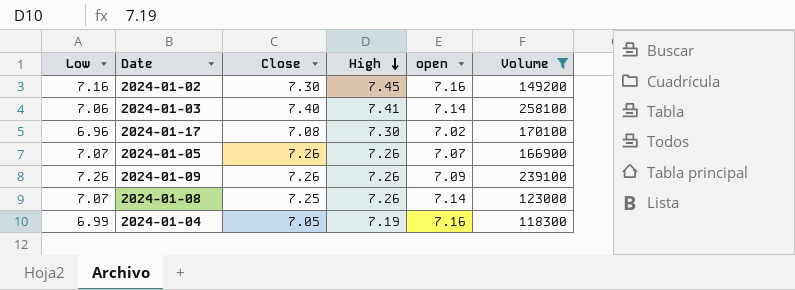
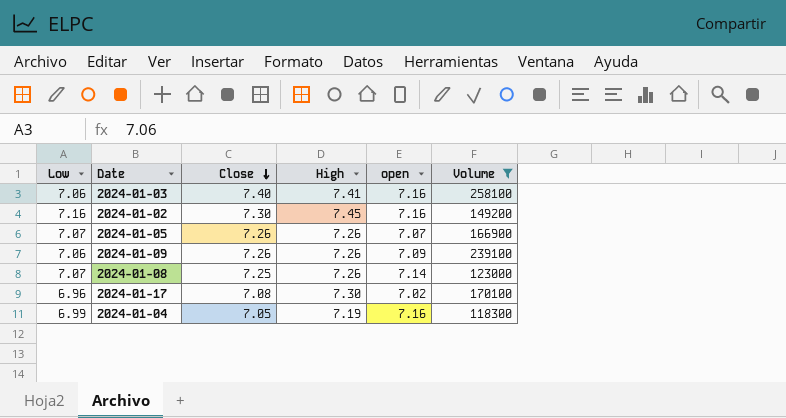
row order: High descending -> Close descending
2024-01-03 | open: 7.14 -> 7.16
2024-01-09 | Low: 7.26 -> 7.06

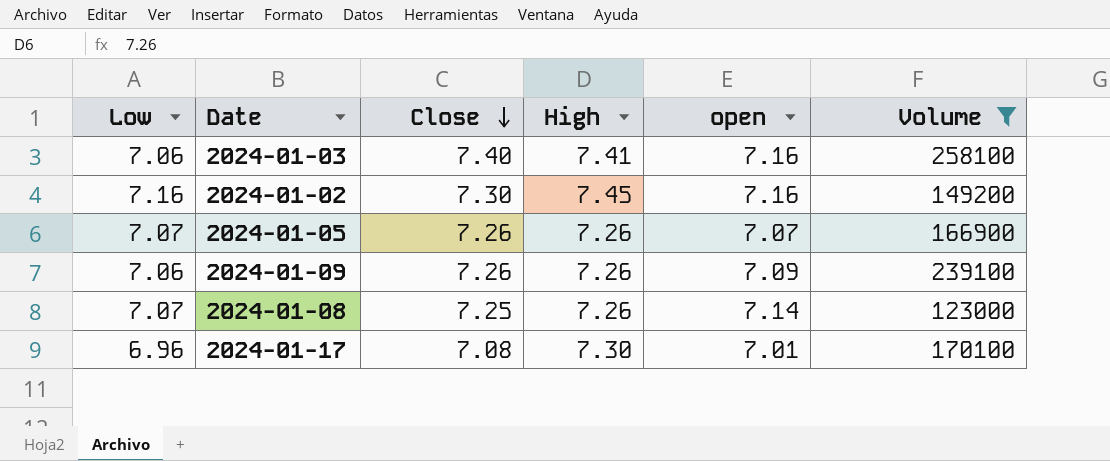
row 2024-01-04: 6.99 | 7.05 | 7.19 | 7.16 | 118300 -> none
2024-01-17 | open: 7.02 -> 7.01

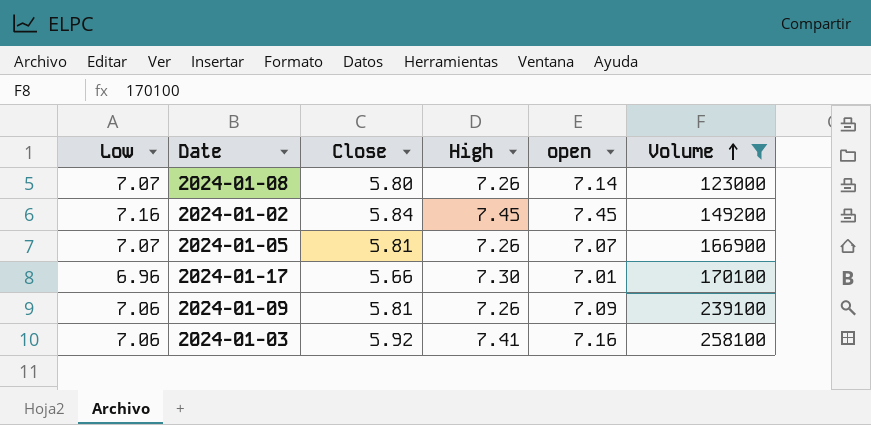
row order: Close descending -> Volume ascending
2024-01-08 | Close: 7.25 -> 5.80
2024-01-02 | Close: 7.30 -> 5.84
2024-01-02 | open: 7.16 -> 7.45
2024-01-05 | Close: 7.26 -> 5.81
2024-01-17 | Close: 7.08 -> 5.66
2024-01-09 | Close: 7.26 -> 5.81
2024-01-03 | Close: 7.40 -> 5.92

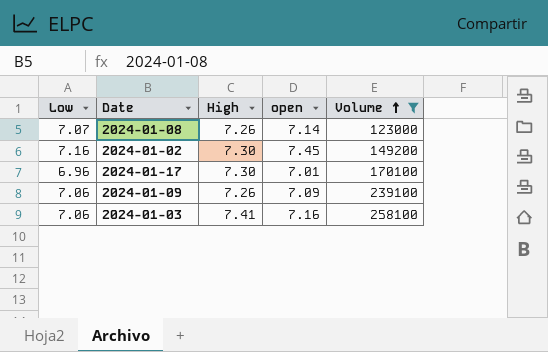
column Close | position: 3 -> none
row 2024-01-05: 7.07 | 5.81 | 7.26 | 7.07 | 166900 -> none
2024-01-02 | High: 7.45 -> 7.30

